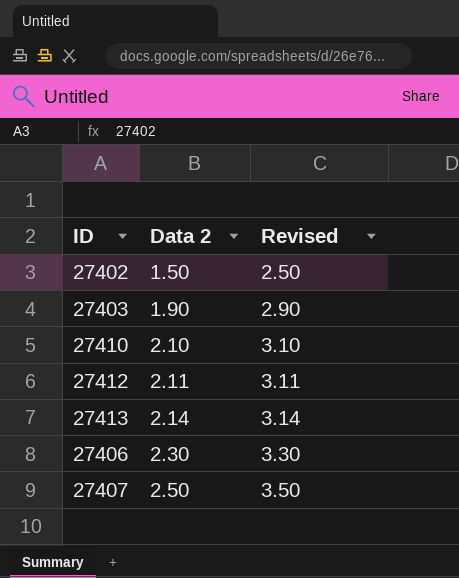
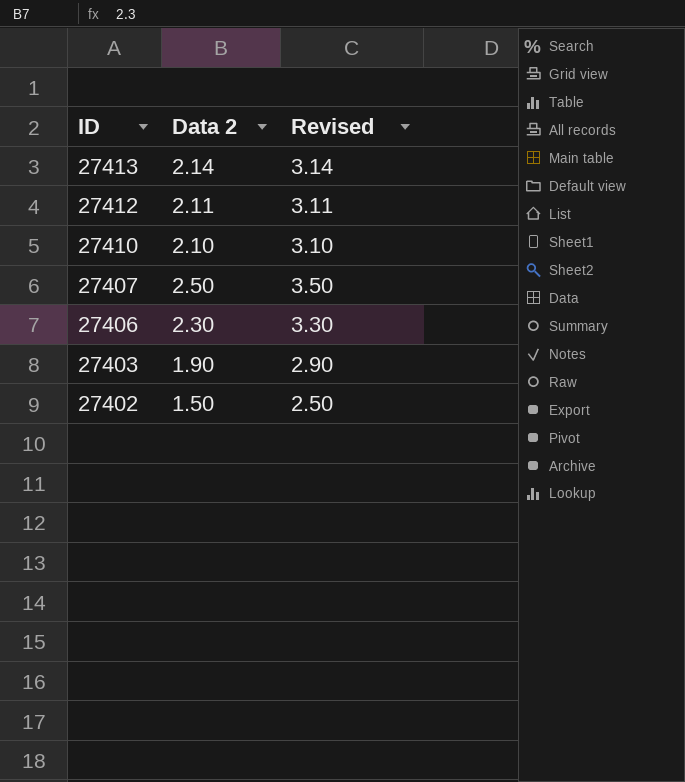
row order: Data 2 ascending -> ID descending

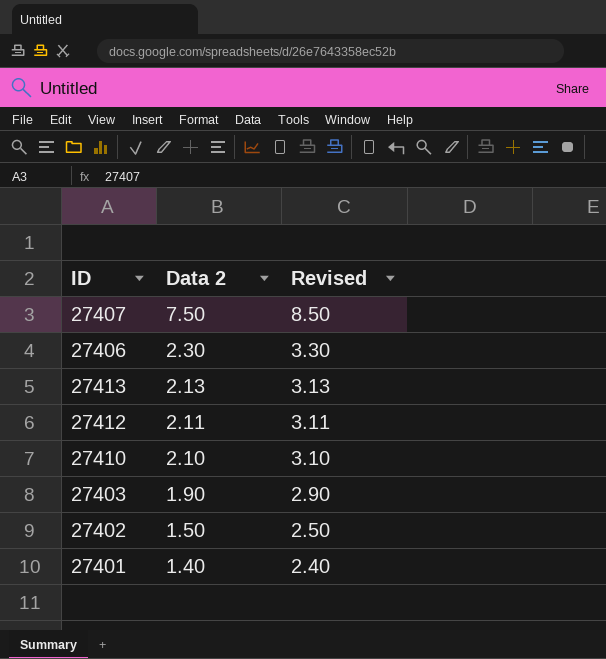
row order: ID descending -> Data 2 descending
27407 | Data 2: 2.50 -> 7.50
27407 | Revised: 3.50 -> 8.50
27413 | Data 2: 2.14 -> 2.13
27413 | Revised: 3.14 -> 3.13
row 27401: none -> 1.40 | 2.40

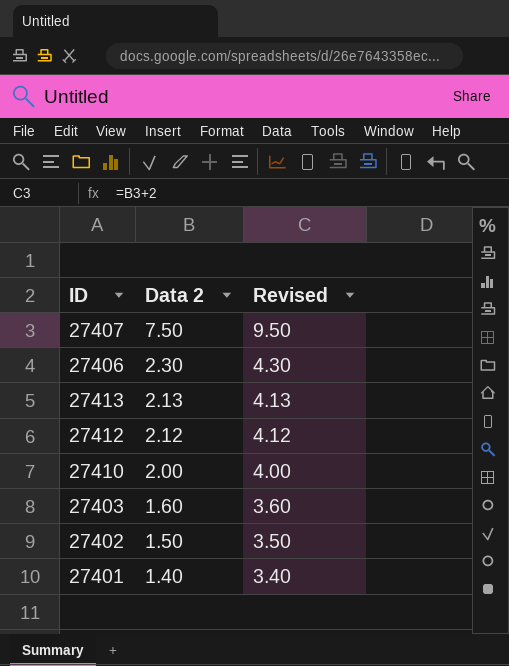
column Revised | formula: [Data 2] + 1 -> [Data 2] + 2
27412 | Data 2: 2.11 -> 2.12
27410 | Data 2: 2.10 -> 2.00
27403 | Data 2: 1.90 -> 1.60

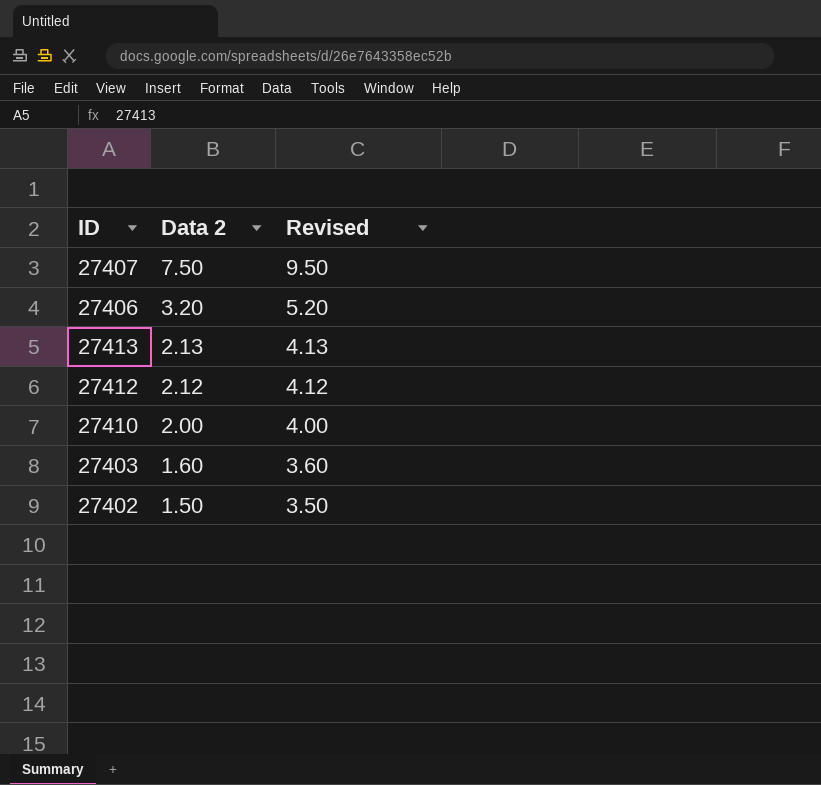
row 27401: 1.40 | 3.40 -> none
27406 | Data 2: 2.30 -> 3.20
27406 | Revised: 4.30 -> 5.20

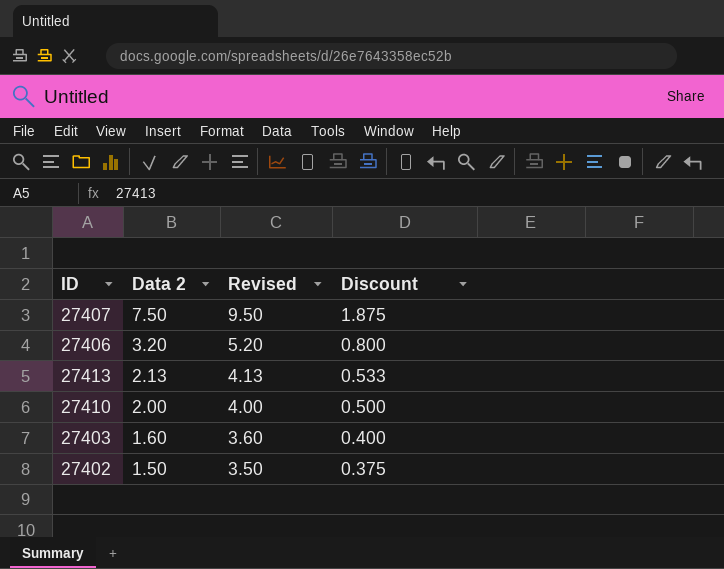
column Discount | formula: none -> [Data 2] * 0.25
row 27412: 2.12 | 4.12 -> none

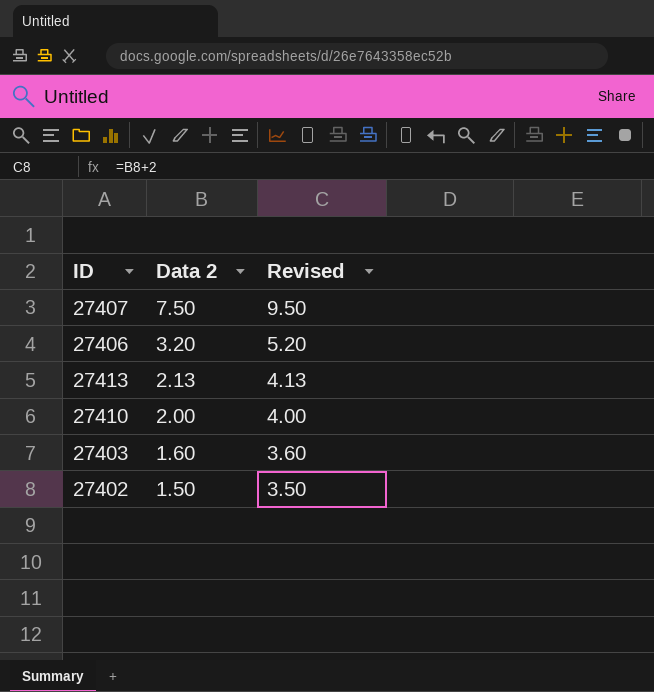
column Discount | formula: [Data 2] * 0.25 -> none

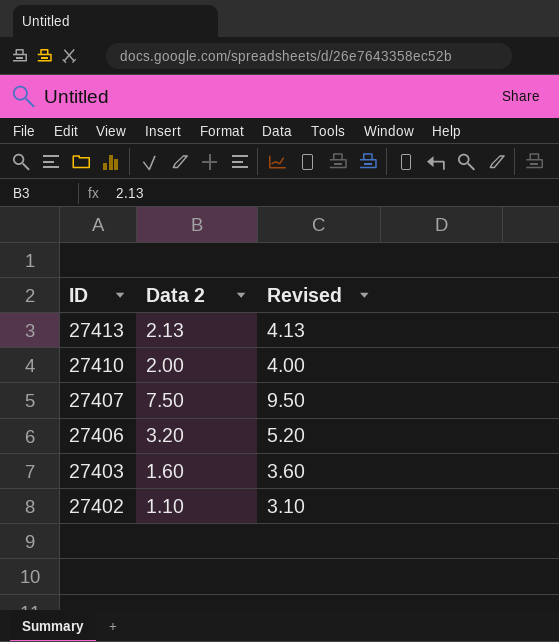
row order: Data 2 descending -> ID descending
27402 | Data 2: 1.50 -> 1.10
27402 | Revised: 3.50 -> 3.10

